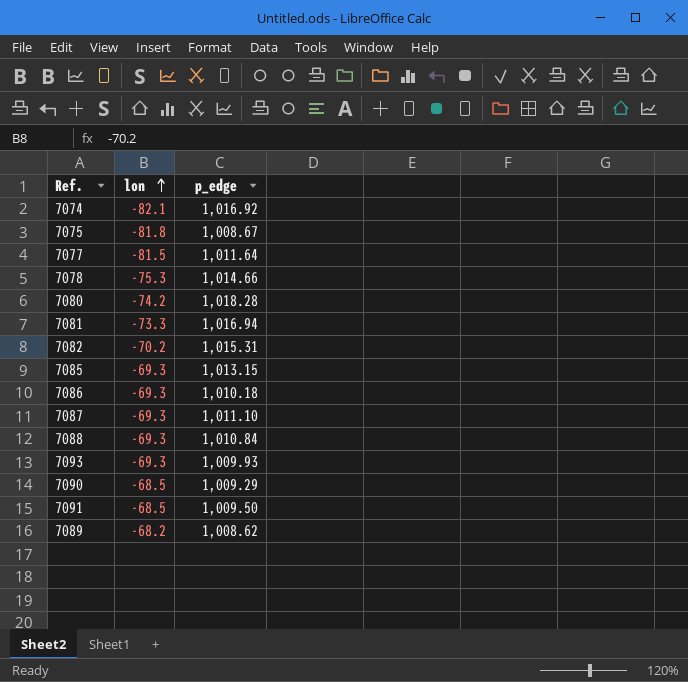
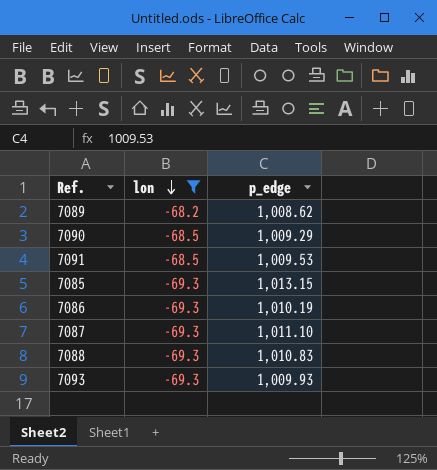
filter: none -> lon >= -69.3
row order: lon ascending -> lon descending
7091 | p_edge: 1,009.50 -> 1,009.53
7086 | p_edge: 1,010.18 -> 1,010.19
7088 | p_edge: 1,010.84 -> 1,010.83

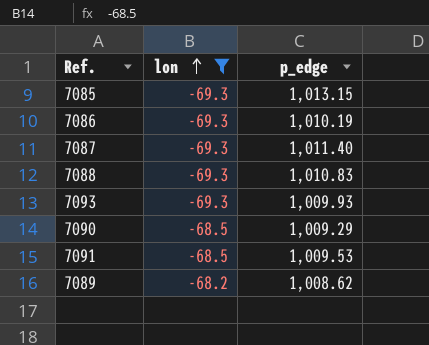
row order: lon descending -> lon ascending
7087 | p_edge: 1,011.10 -> 1,011.40

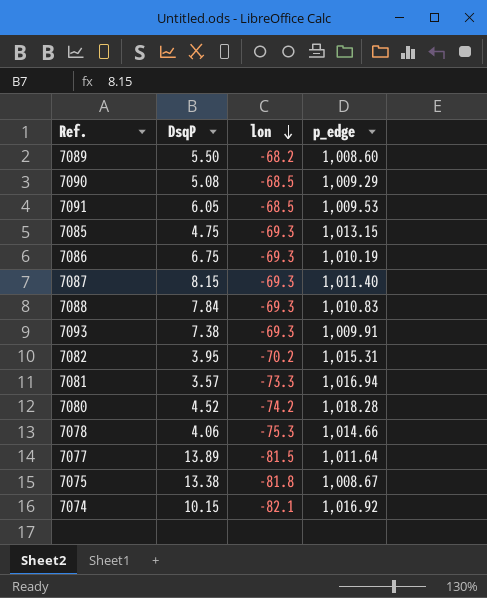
filter: lon >= -69.3 -> none
row order: lon ascending -> lon descending
column DsqP | position: none -> 2
7089 | p_edge: 1,008.62 -> 1,008.60
7093 | p_edge: 1,009.93 -> 1,009.91

